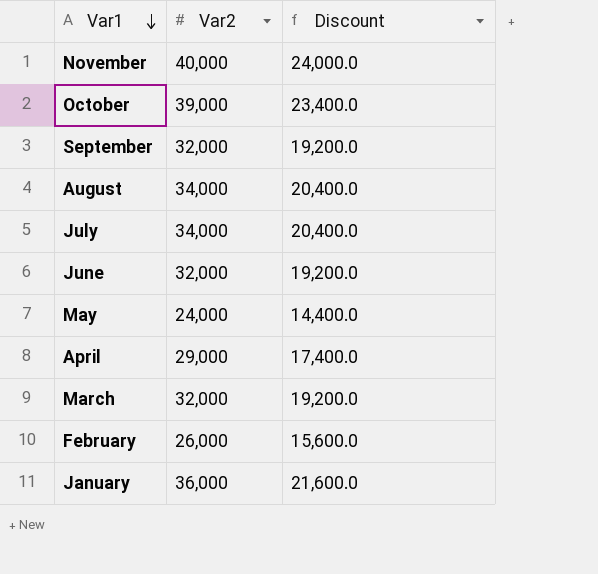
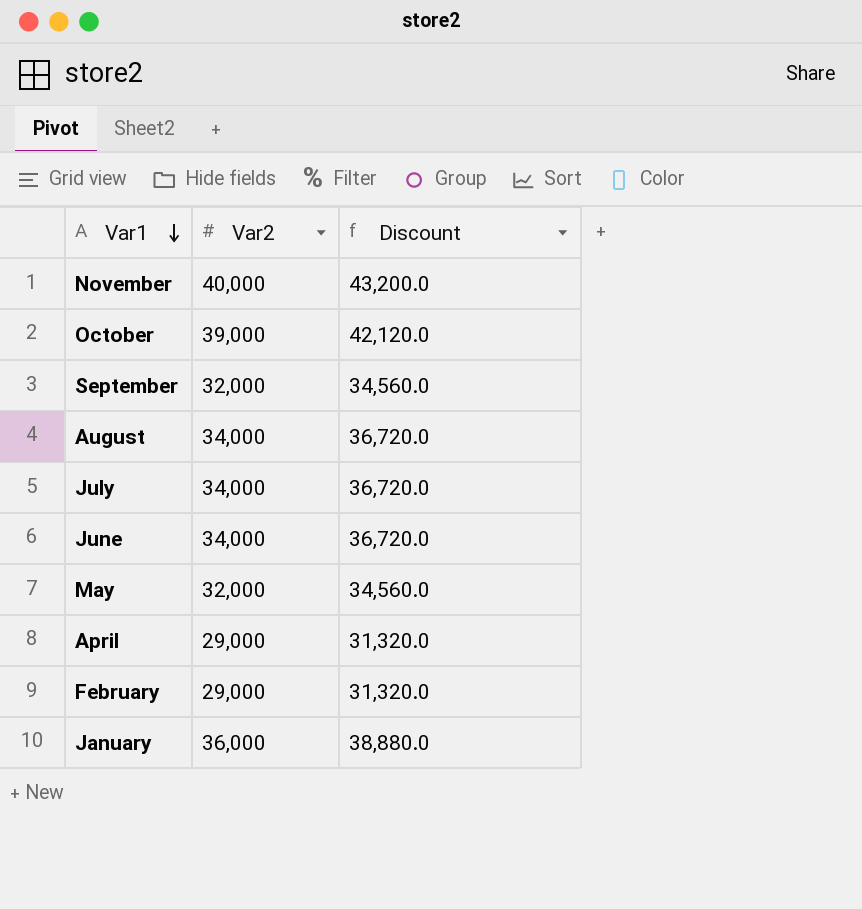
column Discount | formula: [Var2] * 0.6 -> [Var2] * 1.08
row March: 32,000 | 19,200.0 -> none
June | Var2: 32,000 -> 34,000
May | Var2: 24,000 -> 32,000
February | Var2: 26,000 -> 29,000

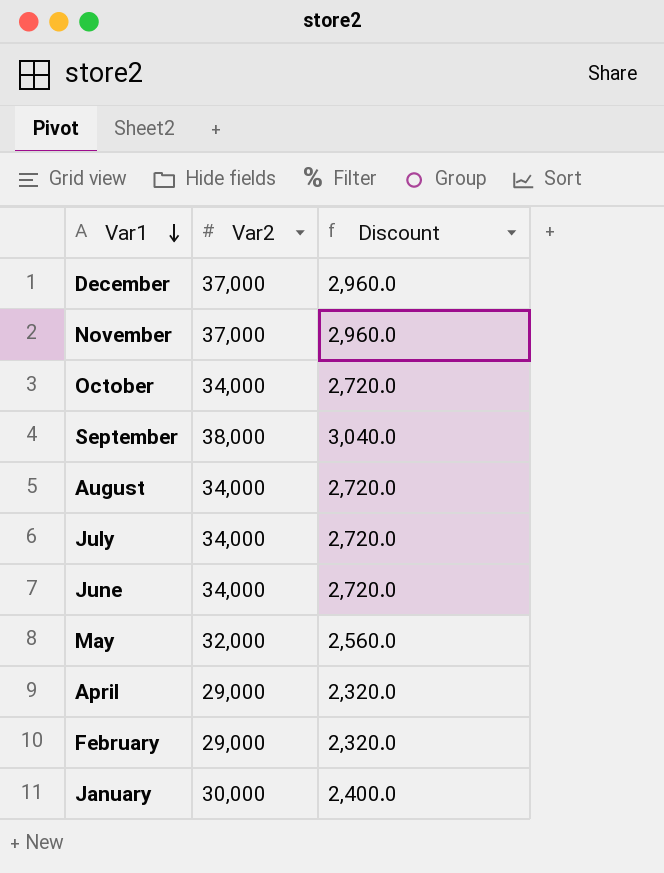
column Discount | formula: [Var2] * 1.08 -> [Var2] * 0.08
row December: none -> 37,000 | 2,960.0
November | Var2: 40,000 -> 37,000
October | Var2: 39,000 -> 34,000
September | Var2: 32,000 -> 38,000
January | Var2: 36,000 -> 30,000

